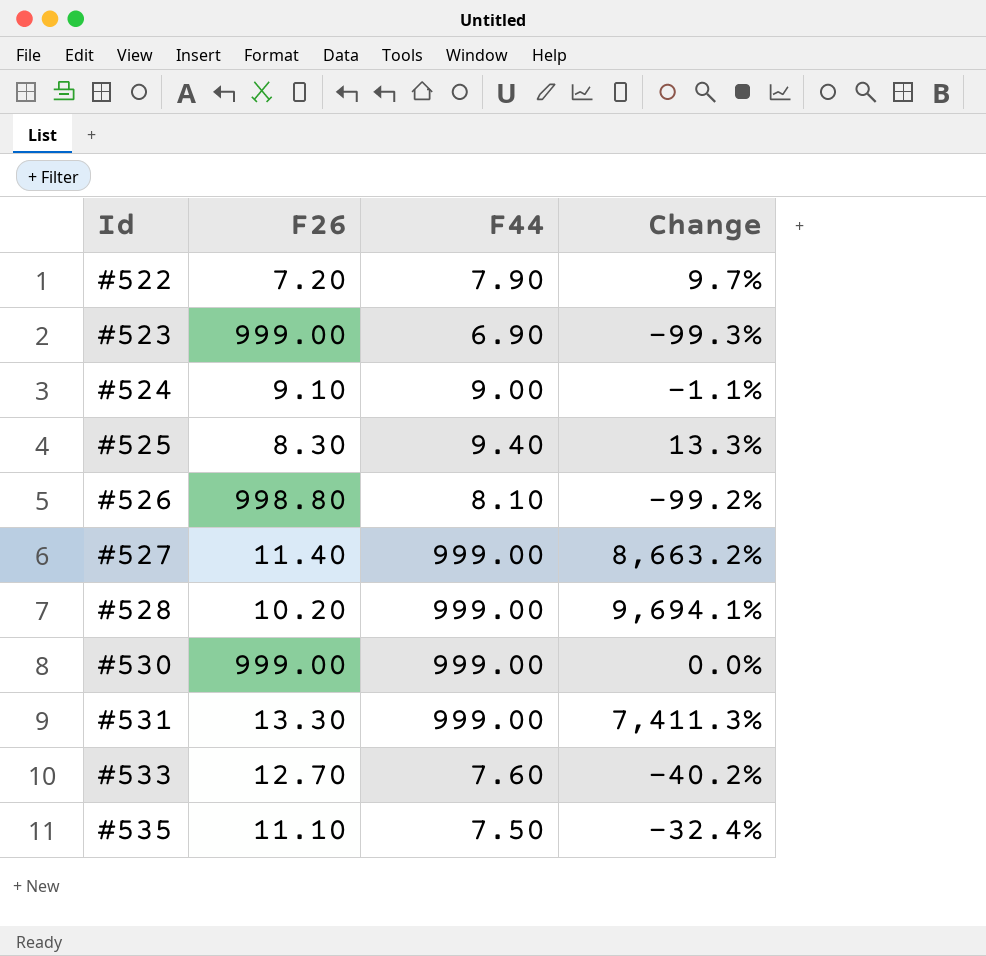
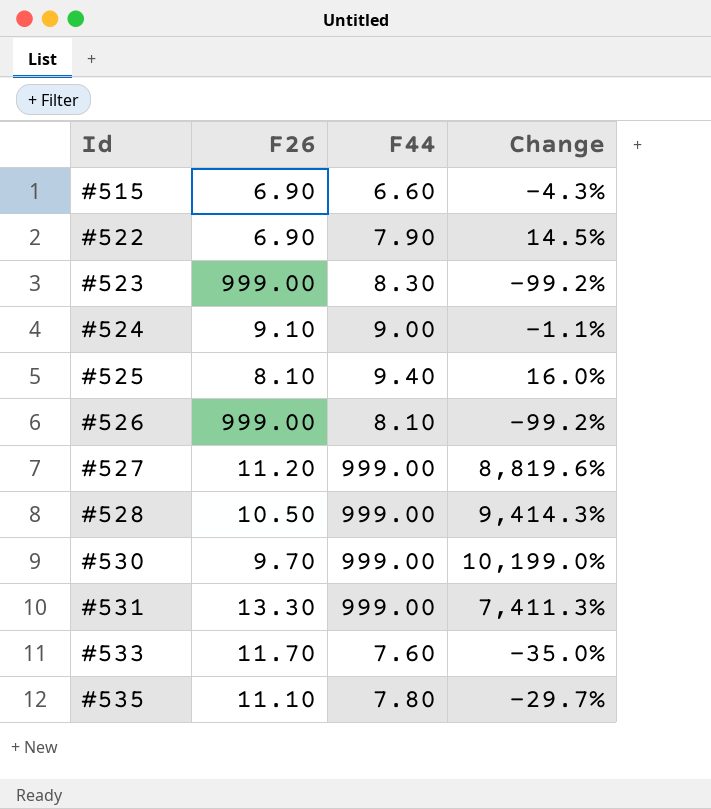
row #515: none -> 6.90 | 6.60 | -4.3%
#522 | F26: 7.20 -> 6.90
#522 | Change: 9.7% -> 14.5%
#523 | F44: 6.90 -> 8.30
#523 | Change: -99.3% -> -99.2%
#525 | F26: 8.30 -> 8.10
#525 | Change: 13.3% -> 16.0%
#526 | F26: 998.80 -> 999.00
#527 | F26: 11.40 -> 11.20
#527 | Change: 8,663.2% -> 8,819.6%
#528 | F26: 10.20 -> 10.50
#528 | Change: 9,694.1% -> 9,414.3%
#530 | F26: 999.00 -> 9.70
#530 | Change: 0.0% -> 10,199.0%
#533 | F26: 12.70 -> 11.70
#533 | Change: -40.2% -> -35.0%
#535 | F44: 7.50 -> 7.80
#535 | Change: -32.4% -> -29.7%

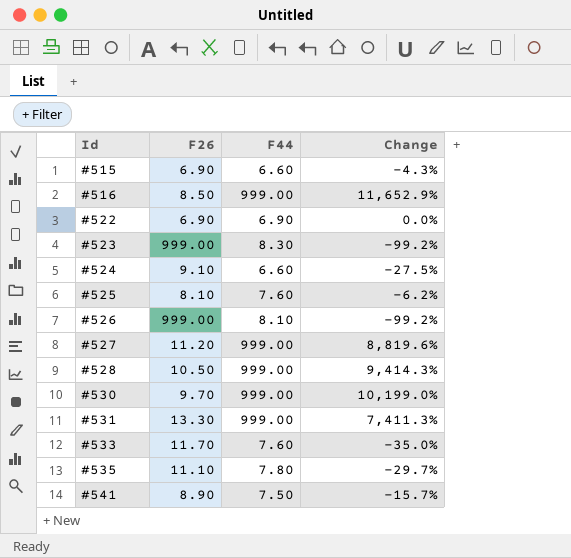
row #516: none -> 8.50 | 999.00 | 11,652.9%
#522 | F44: 7.90 -> 6.90
#522 | Change: 14.5% -> 0.0%
#524 | F44: 9.00 -> 6.60
#524 | Change: -1.1% -> -27.5%
#525 | F44: 9.40 -> 7.60
#525 | Change: 16.0% -> -6.2%
row #541: none -> 8.90 | 7.50 | -15.7%

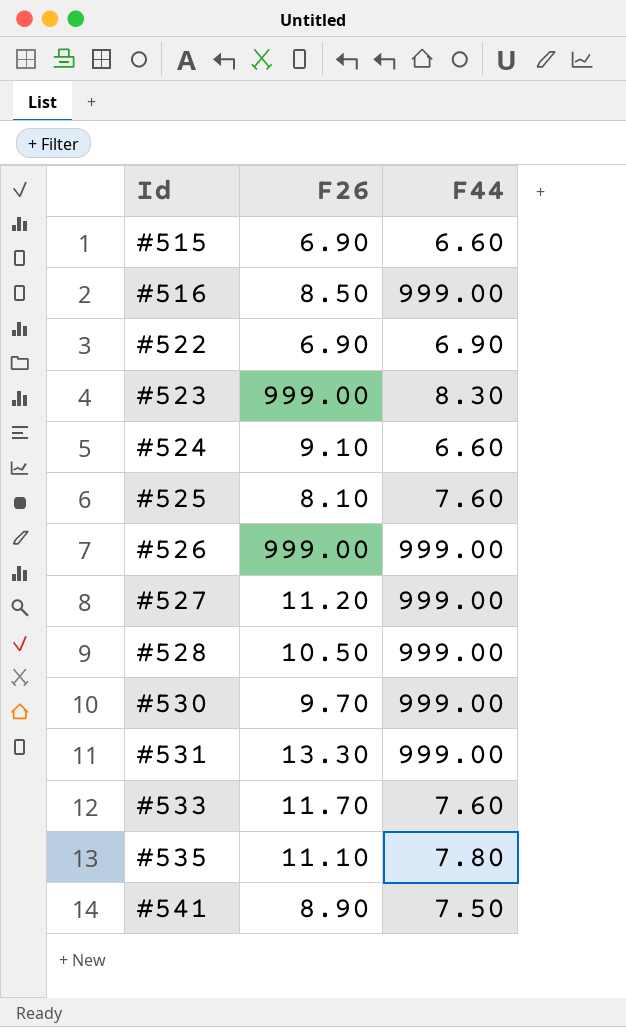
column Change | formula: ([F44] - [F26]) / [F26] -> none
#526 | F44: 8.10 -> 999.00

